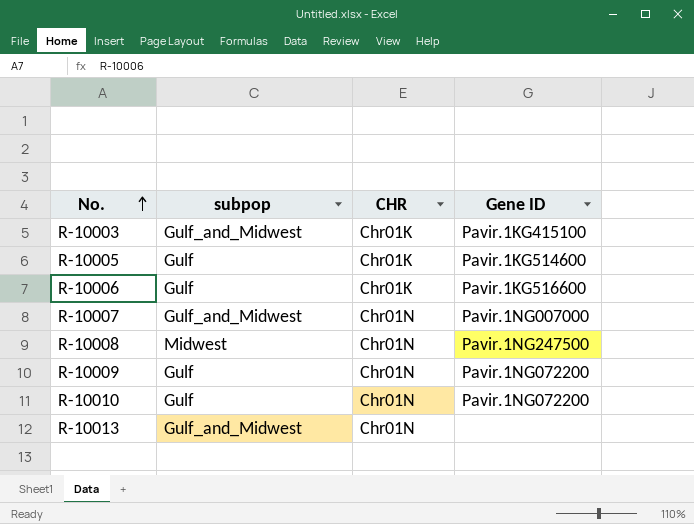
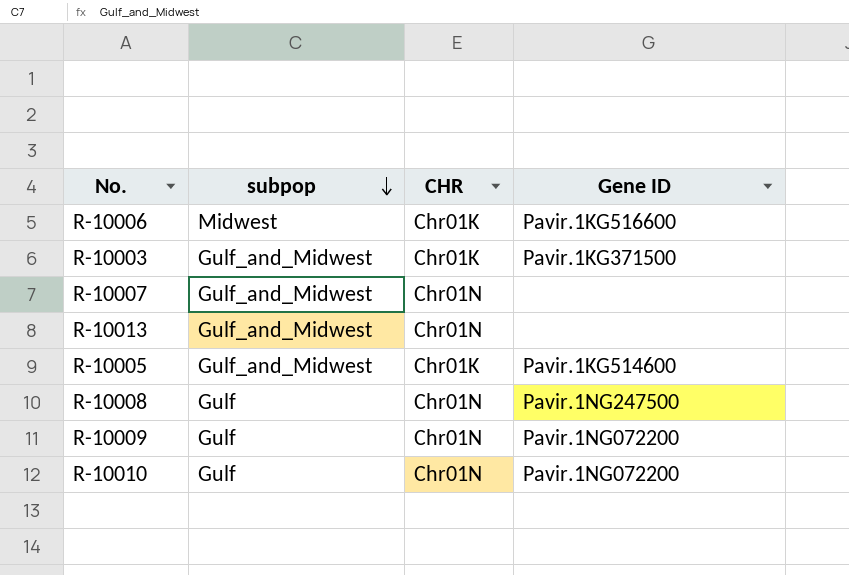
row order: No. ascending -> subpop descending
R-10006 | subpop: Gulf -> Midwest
R-10003 | Gene ID: Pavir.1KG415100 -> Pavir.1KG371500
R-10007 | Gene ID: Pavir.1NG007000 -> none
R-10005 | subpop: Gulf -> Gulf_and_Midwest
R-10008 | subpop: Midwest -> Gulf

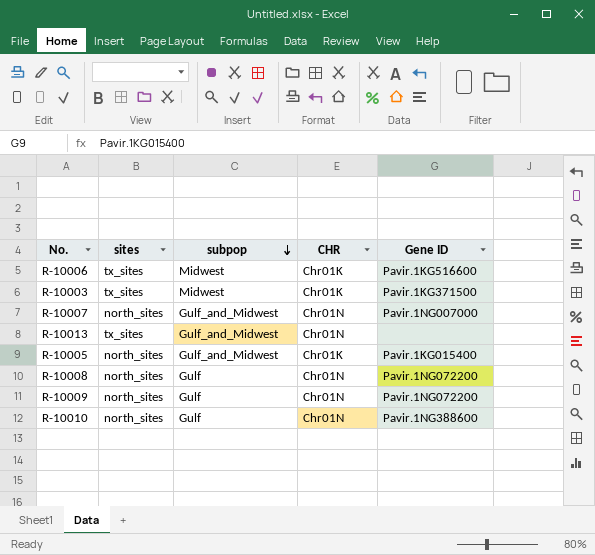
column sites | position: none -> 2
R-10003 | subpop: Gulf_and_Midwest -> Midwest
R-10007 | Gene ID: none -> Pavir.1NG007000
R-10005 | Gene ID: Pavir.1KG514600 -> Pavir.1KG015400
R-10008 | Gene ID: Pavir.1NG247500 -> Pavir.1NG072200
R-10010 | Gene ID: Pavir.1NG072200 -> Pavir.1NG388600

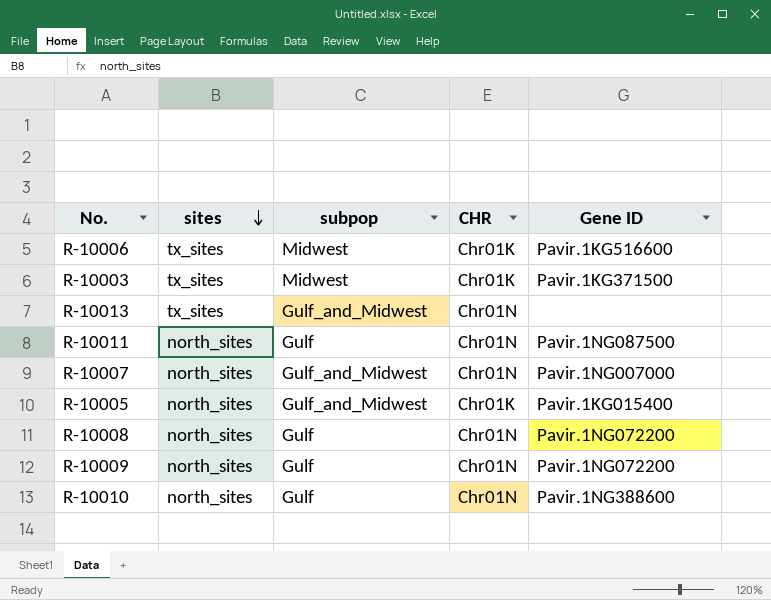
row order: subpop descending -> sites descending
row R-10011: none -> north_sites | Gulf | Chr01N | Pavir.1NG087500

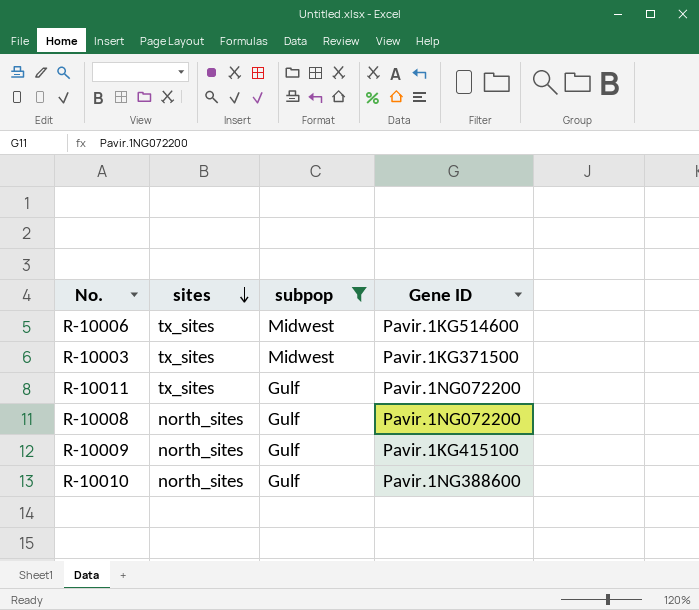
filter: none -> subpop != Gulf_and_Midwest
column CHR | position: 4 -> none
R-10006 | Gene ID: Pavir.1KG516600 -> Pavir.1KG514600
R-10011 | sites: north_sites -> tx_sites
R-10011 | Gene ID: Pavir.1NG087500 -> Pavir.1NG072200
R-10009 | Gene ID: Pavir.1NG072200 -> Pavir.1KG415100

